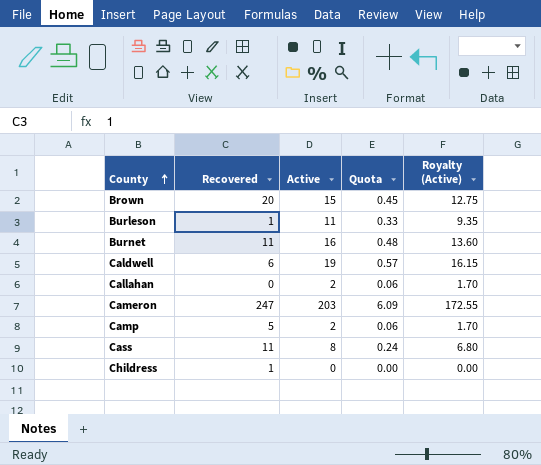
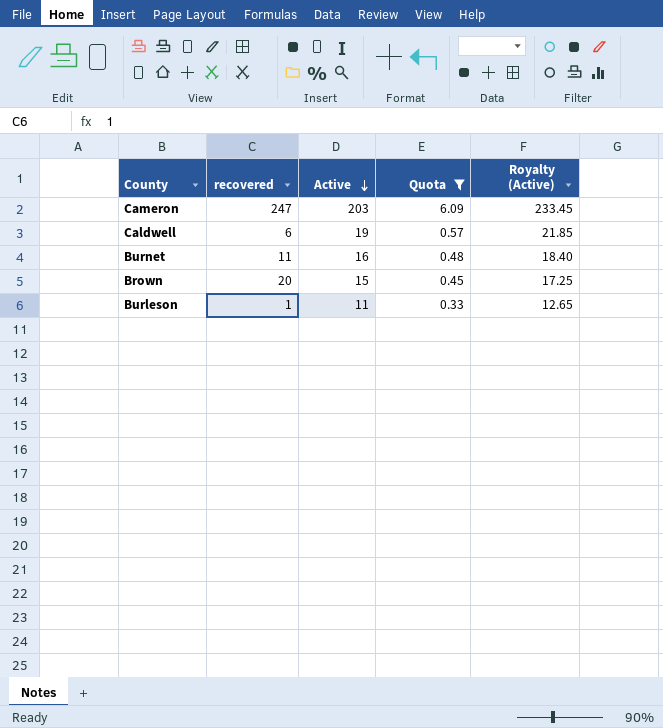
filter: none -> Quota >= 0.33
row order: County ascending -> Active descending
column name: Recovered -> recovered
column Royalty (Active) | formula: [Active] * 0.85 -> [Active] * 1.15

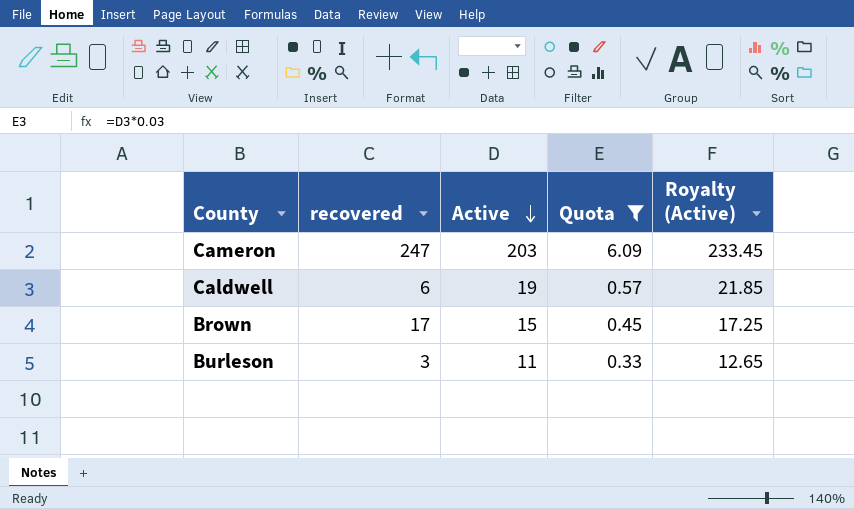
row Burnet: 11 | 16 | 0.48 | 18.40 -> none
Brown | recovered: 20 -> 17
Burleson | recovered: 1 -> 3

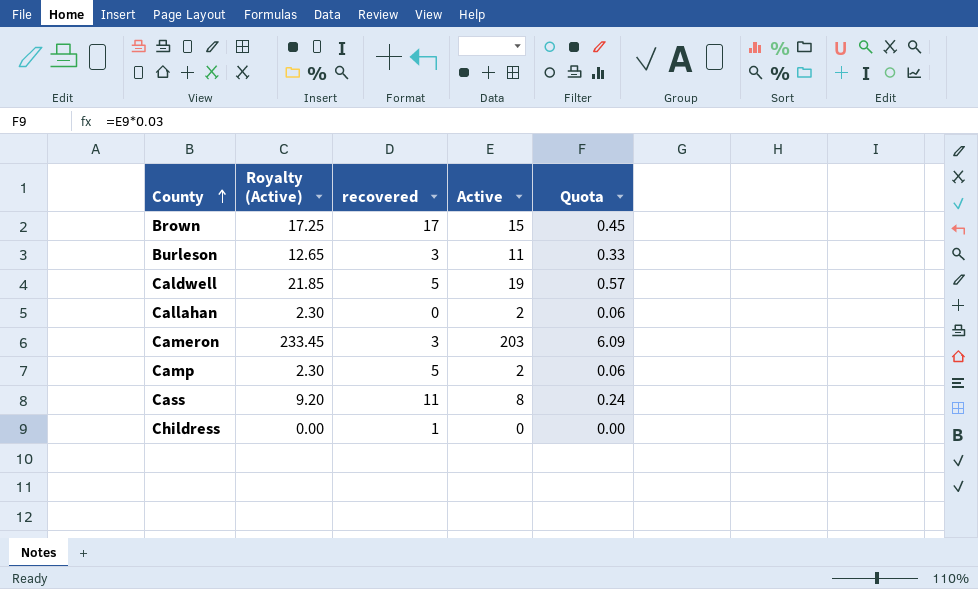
filter: Quota >= 0.33 -> none
row order: Active descending -> County ascending
column Royalty (Active) | position: 5 -> 2
Caldwell | recovered: 6 -> 5
Cameron | recovered: 247 -> 3

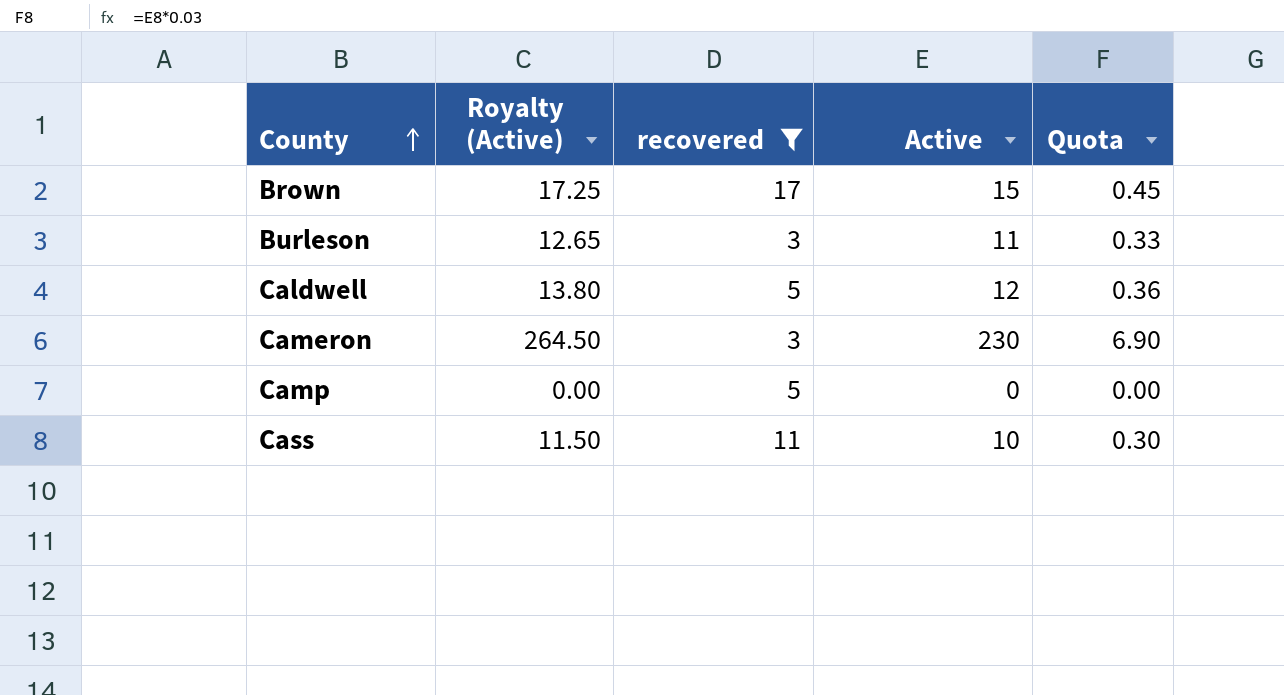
filter: none -> recovered >= 3
Caldwell | Royalty (Active): 21.85 -> 13.80
Caldwell | Active: 19 -> 12
Caldwell | Quota: 0.57 -> 0.36
Cameron | Royalty (Active): 233.45 -> 264.50
Cameron | Active: 203 -> 230
Cameron | Quota: 6.09 -> 6.90
Camp | Royalty (Active): 2.30 -> 0.00
Camp | Active: 2 -> 0
Camp | Quota: 0.06 -> 0.00
Cass | Royalty (Active): 9.20 -> 11.50
Cass | Active: 8 -> 10
Cass | Quota: 0.24 -> 0.30

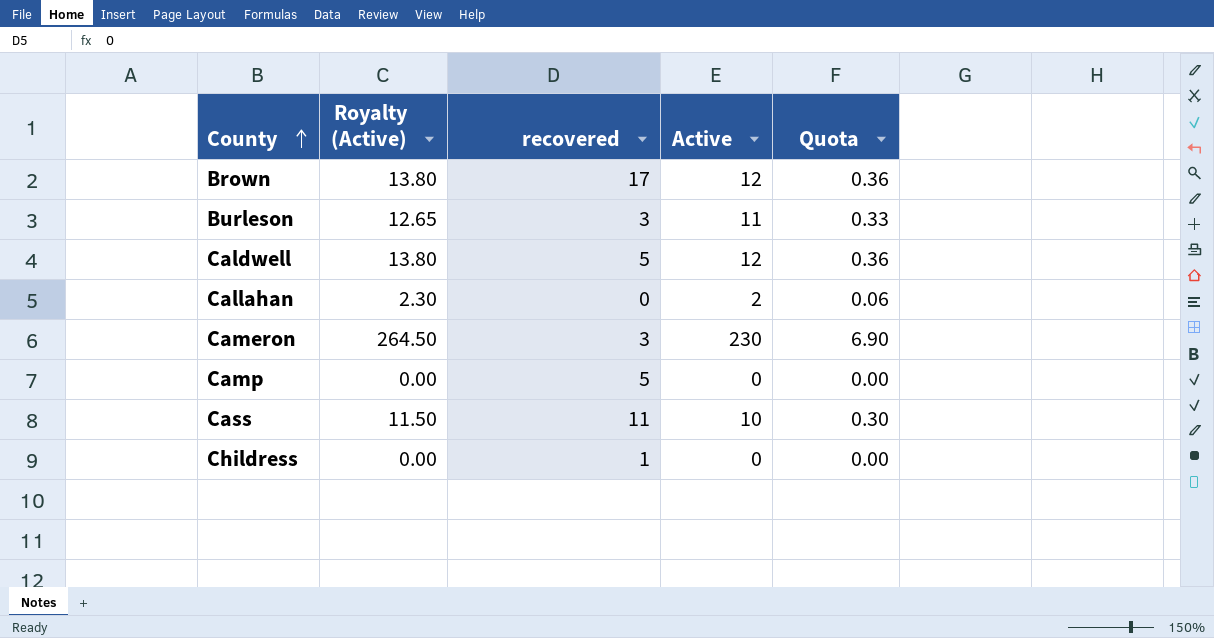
filter: recovered >= 3 -> none
Brown | Royalty (Active): 17.25 -> 13.80
Brown | Active: 15 -> 12
Brown | Quota: 0.45 -> 0.36

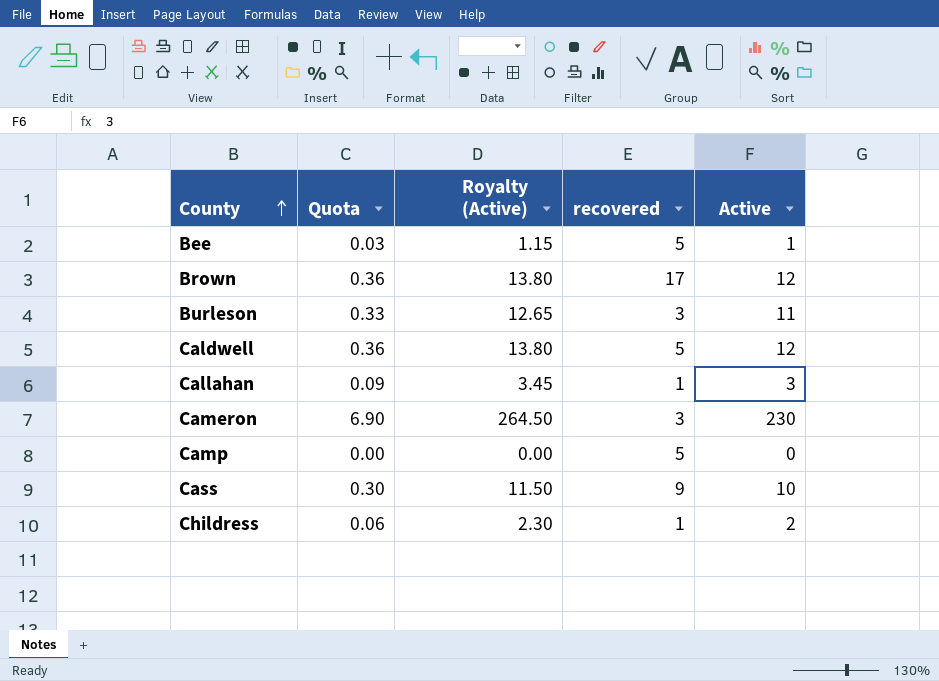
column Quota | position: 5 -> 2
row Bee: none -> 0.03 | 1.15 | 5 | 1
Callahan | Quota: 0.06 -> 0.09
Callahan | Royalty (Active): 2.30 -> 3.45
Callahan | recovered: 0 -> 1
Callahan | Active: 2 -> 3
Cass | recovered: 11 -> 9
Childress | Quota: 0.00 -> 0.06
Childress | Royalty (Active): 0.00 -> 2.30
Childress | Active: 0 -> 2

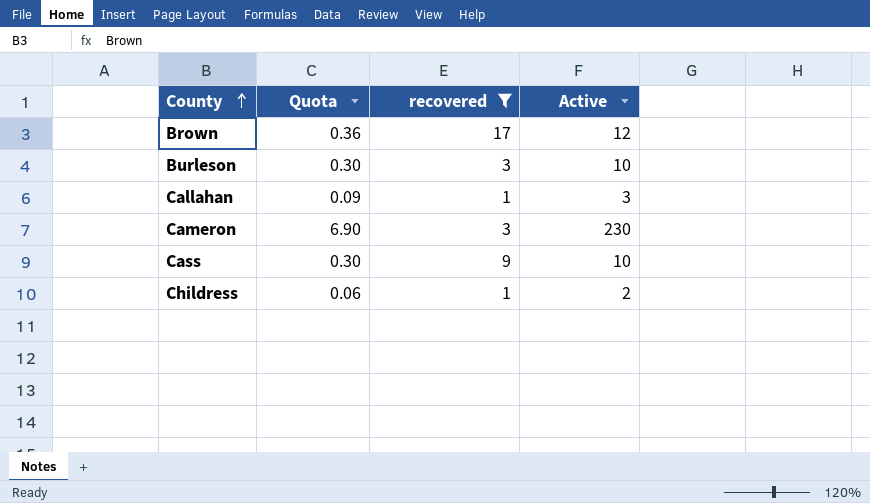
filter: none -> recovered != 5
column Royalty (Active) | formula: [Active] * 1.15 -> none
Burleson | Quota: 0.33 -> 0.30
Burleson | Active: 11 -> 10

